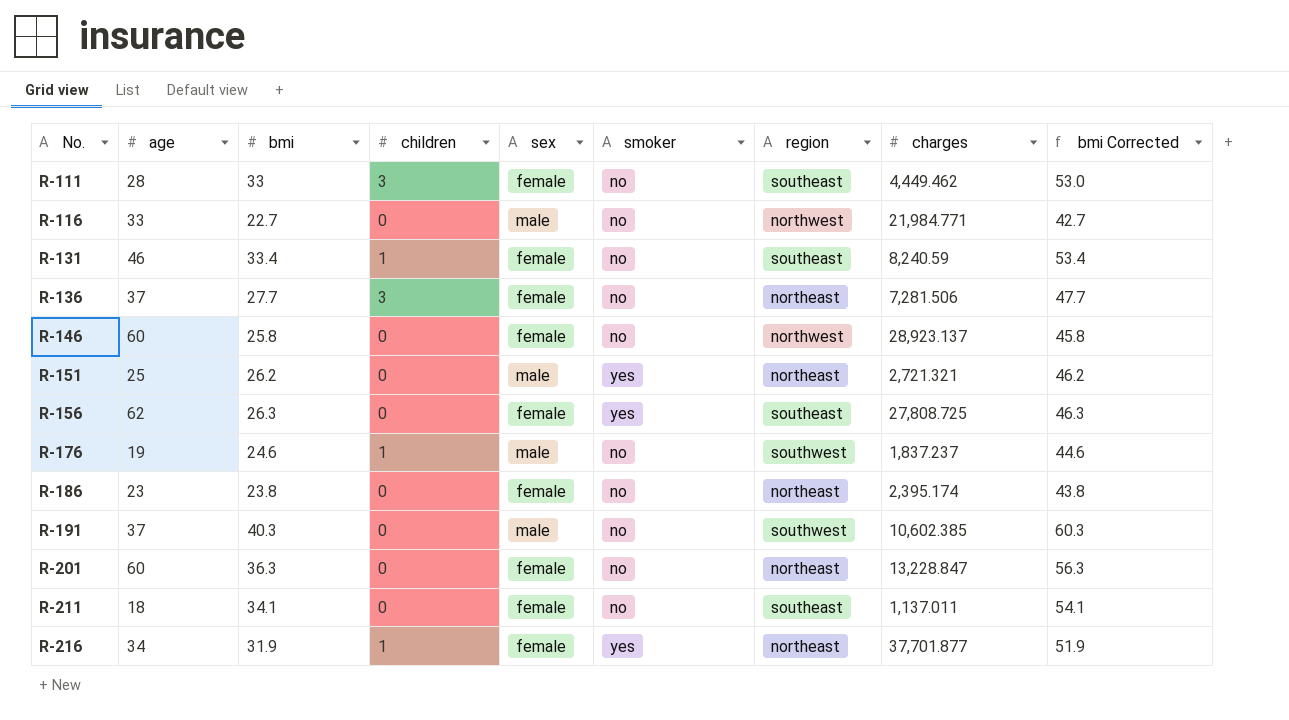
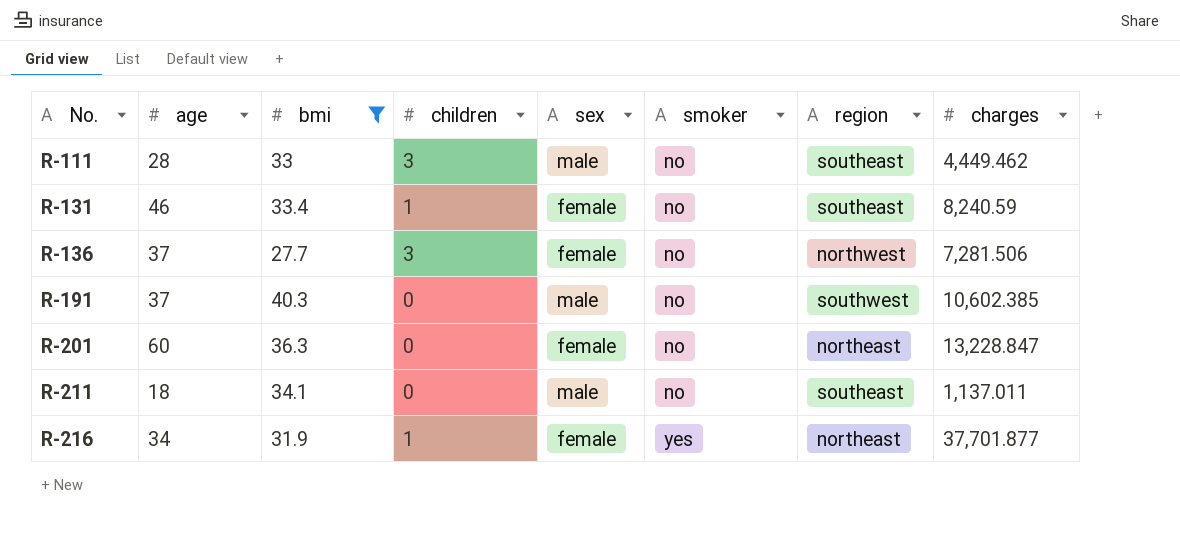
filter: none -> bmi >= 27.7
column bmi Corrected | formula: [bmi] + 20 -> none
R-111 | sex: female -> male
R-136 | region: northeast -> northwest
R-211 | sex: female -> male

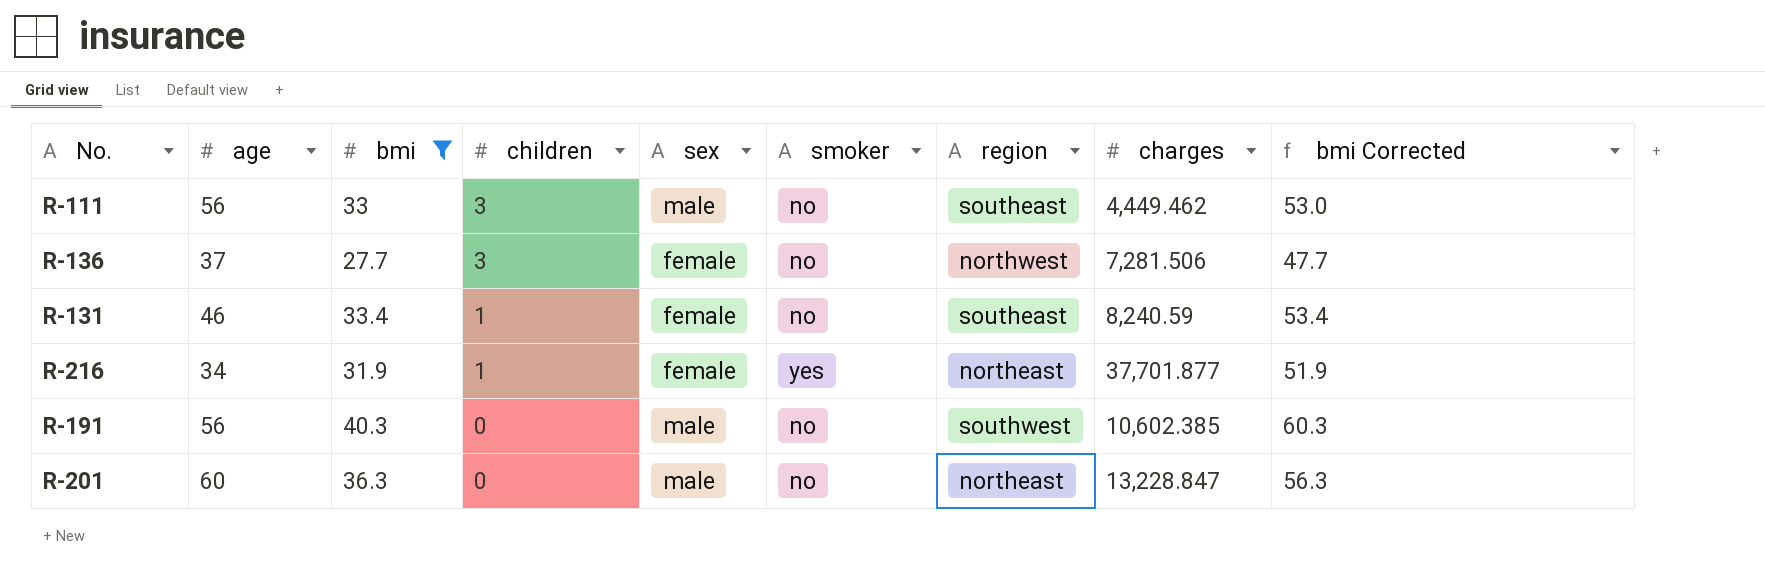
row order: No. ascending -> children descending
column bmi Corrected | formula: none -> [bmi] + 20
row R-211: 18 | 34.1 | 0 | male | no | southeast | 1,137.011 -> none
R-111 | age: 28 -> 56
R-191 | age: 37 -> 56
R-201 | sex: female -> male

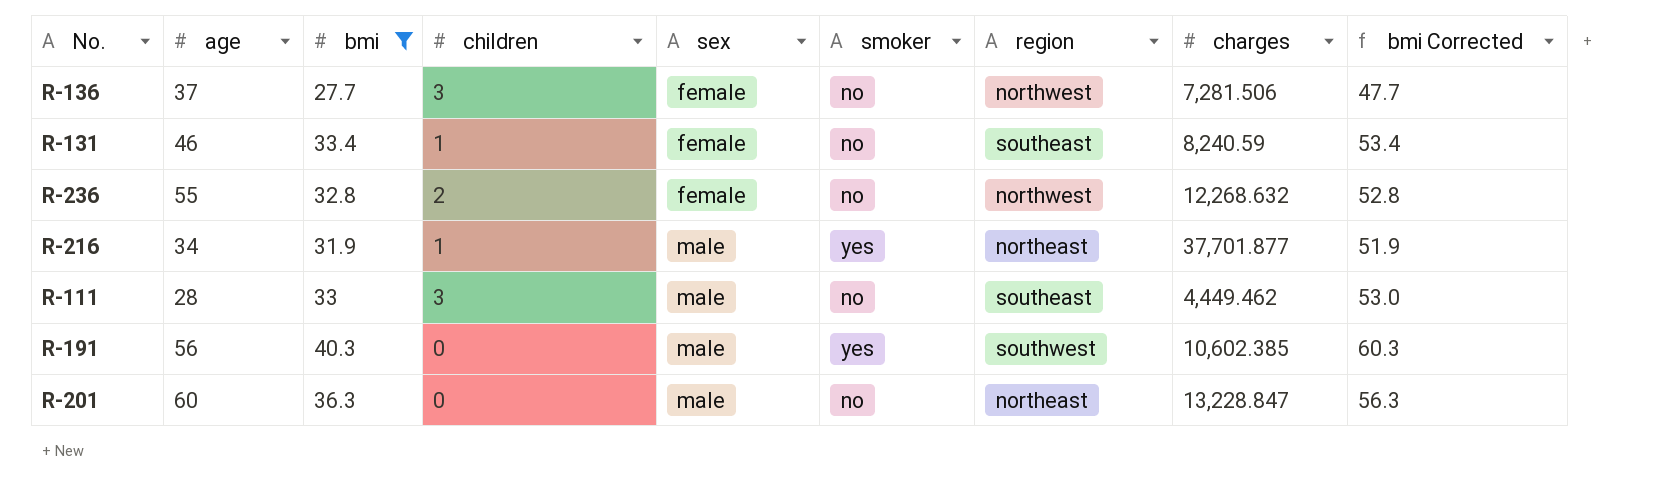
row order: children descending -> sex ascending
row R-236: none -> 55 | 32.8 | 2 | female | no | northwest | 12,268.632 | 52.8
R-216 | sex: female -> male
R-111 | age: 56 -> 28
R-191 | smoker: no -> yes

